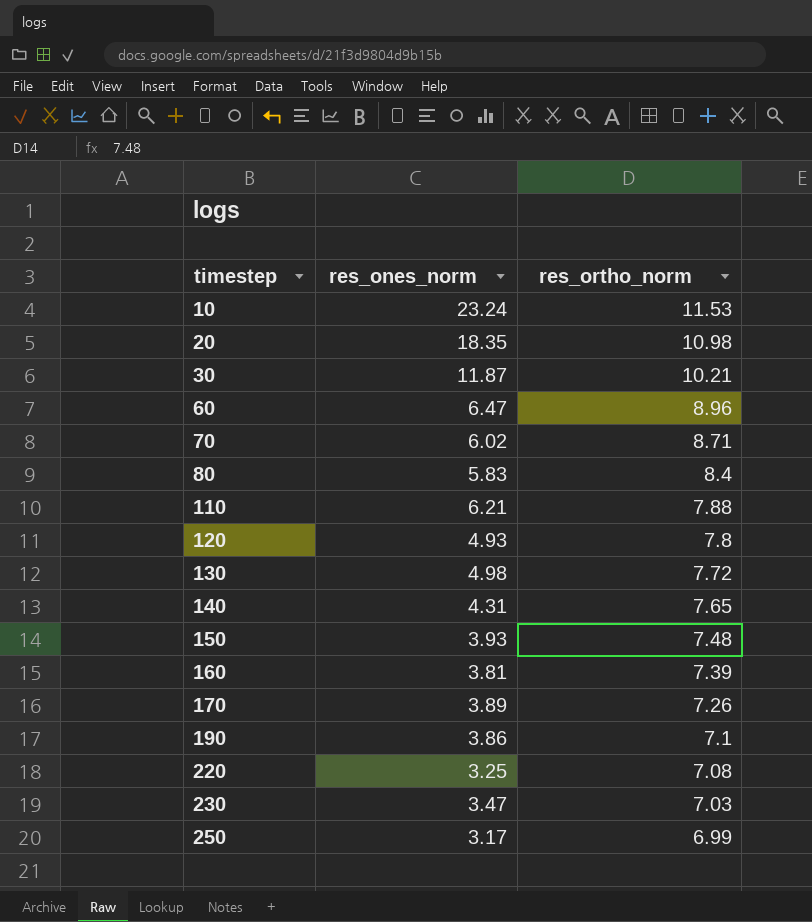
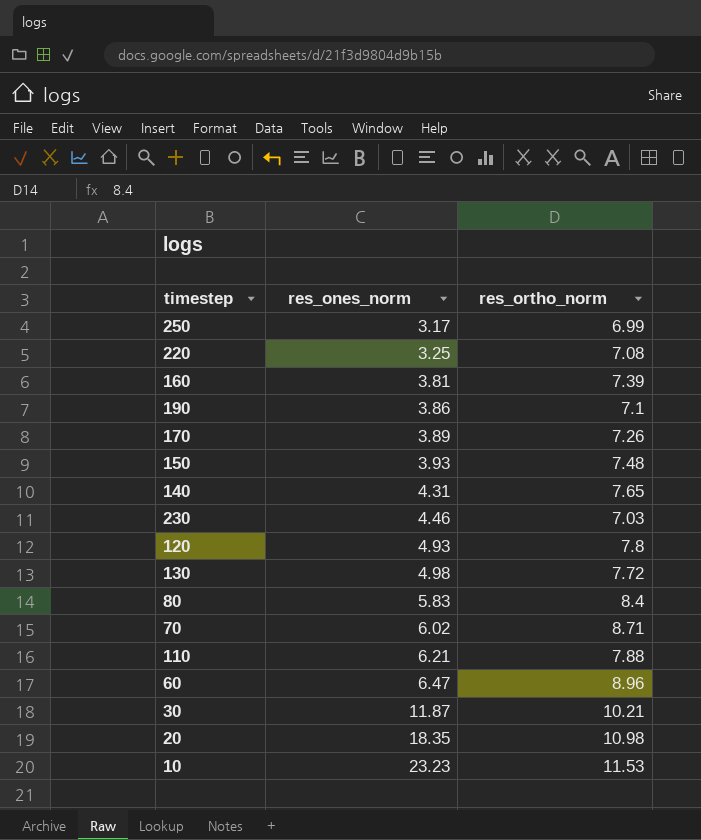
row order: timestep ascending -> res_ones_norm ascending
230 | res_ones_norm: 3.47 -> 4.46
10 | res_ones_norm: 23.24 -> 23.23

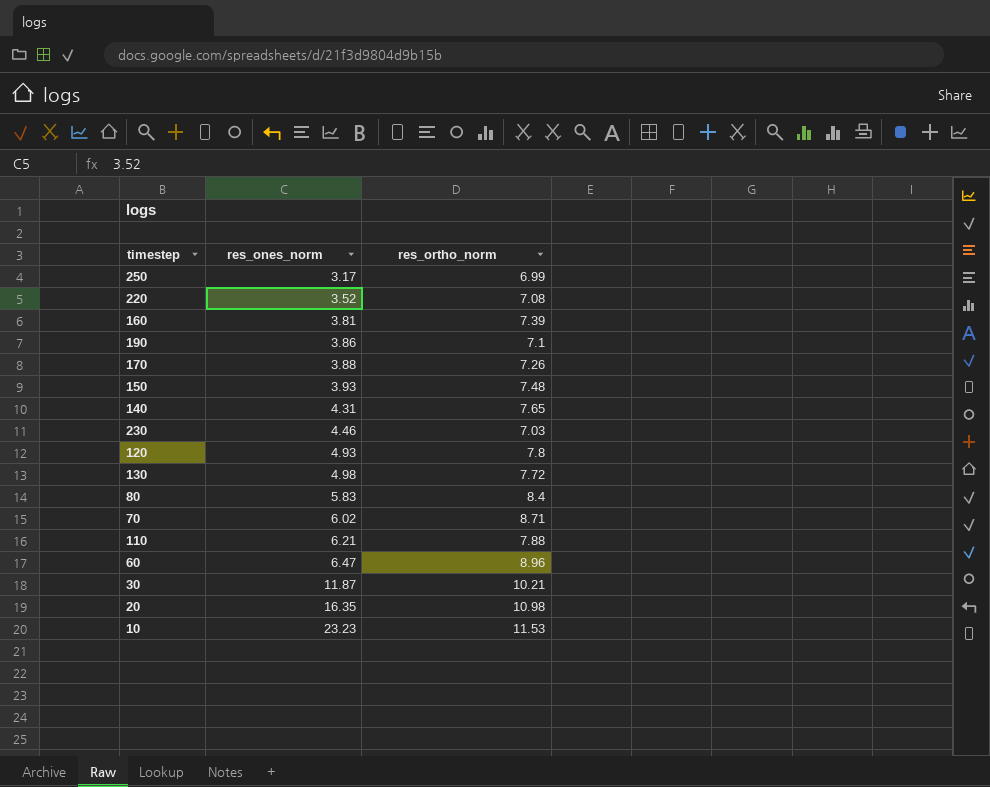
220 | res_ones_norm: 3.25 -> 3.52
170 | res_ones_norm: 3.89 -> 3.88
20 | res_ones_norm: 18.35 -> 16.35

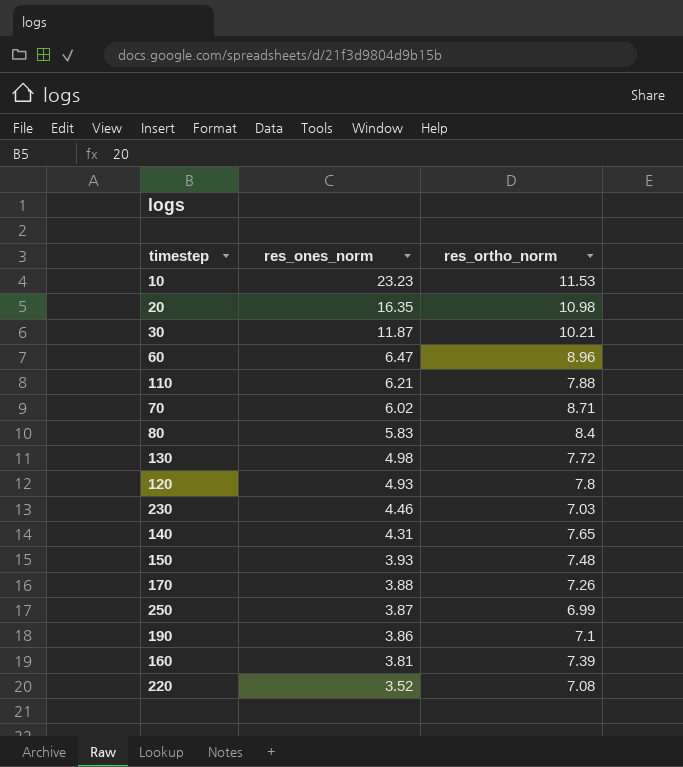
row order: res_ones_norm ascending -> res_ones_norm descending
250 | res_ones_norm: 3.17 -> 3.87

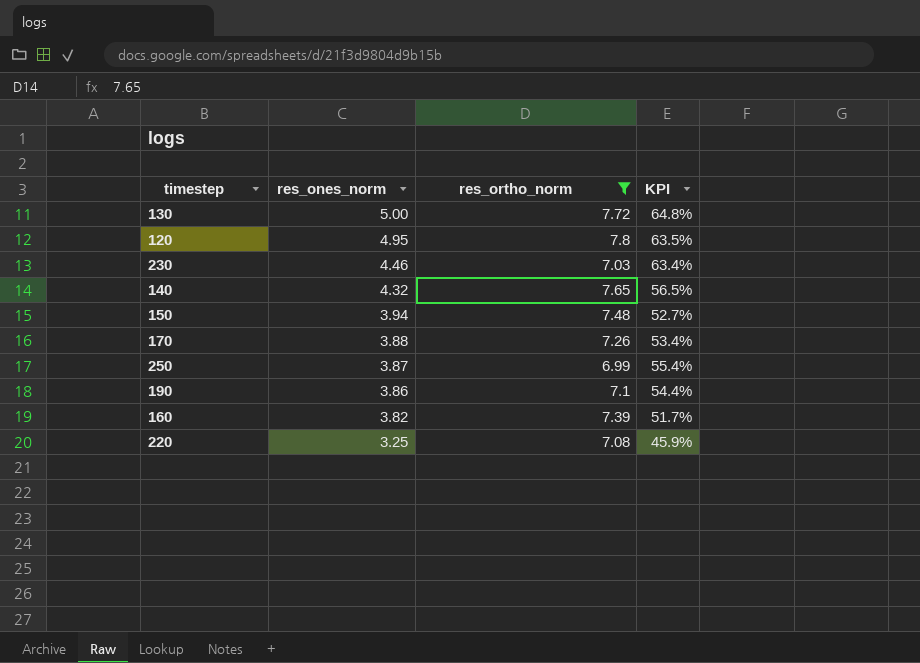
filter: none -> res_ortho_norm <= 7.8
column KPI | formula: none -> [res_ones_norm] / [res_ortho_norm]
130 | res_ones_norm: 4.98 -> 5.00
120 | res_ones_norm: 4.93 -> 4.95
140 | res_ones_norm: 4.31 -> 4.32
150 | res_ones_norm: 3.93 -> 3.94
160 | res_ones_norm: 3.81 -> 3.82
220 | res_ones_norm: 3.52 -> 3.25

